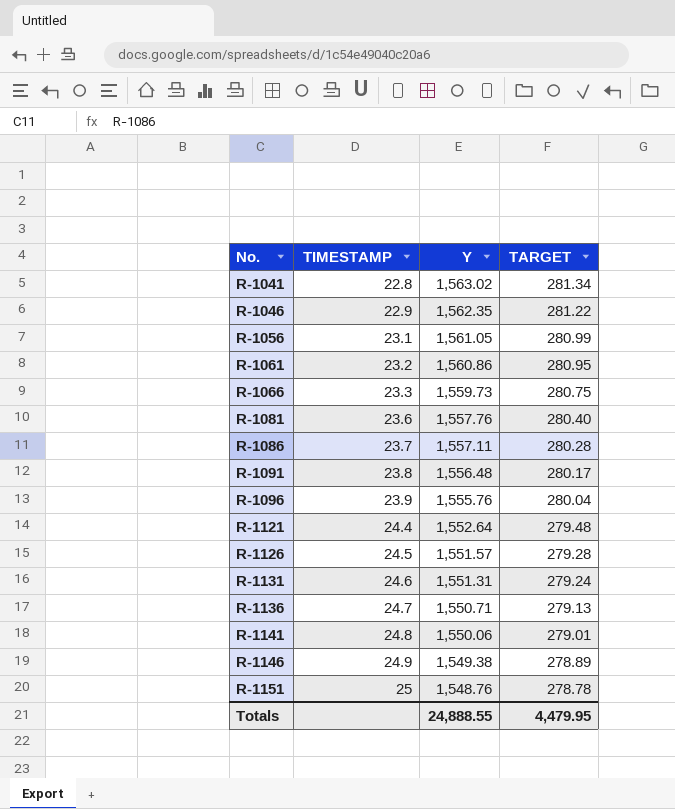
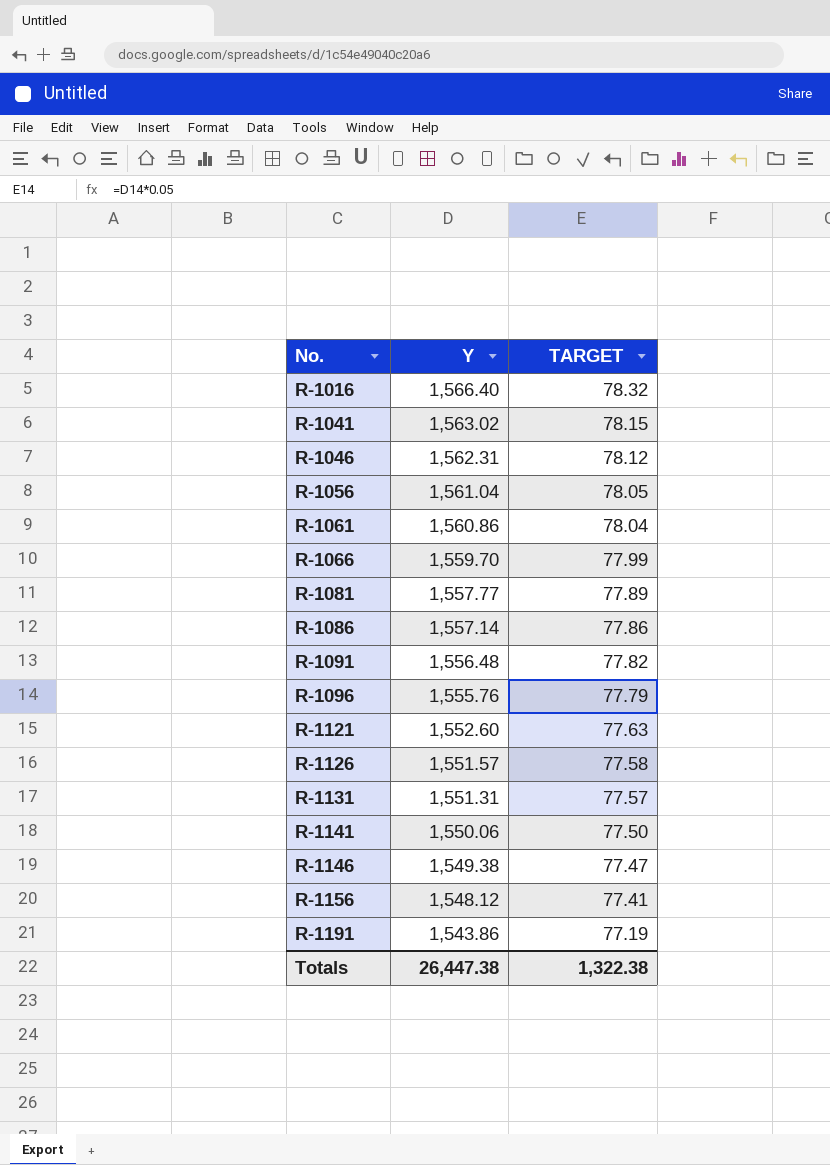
column TIMESTAMP | position: 2 -> none
column TARGET | formula: [Y] * 0.18 -> [Y] * 0.05
row R-1136: 24.7 | 1,550.71 | 279.13 -> none
row R-1151: 25 | 1,548.76 | 278.78 -> none
row R-1016: none -> 1,566.40 | 78.32
R-1046 | Y: 1,562.35 -> 1,562.31
R-1056 | Y: 1,561.05 -> 1,561.04
R-1066 | Y: 1,559.73 -> 1,559.70
R-1081 | Y: 1,557.76 -> 1,557.77
R-1086 | Y: 1,557.11 -> 1,557.14
R-1121 | Y: 1,552.64 -> 1,552.60
row R-1156: none -> 1,548.12 | 77.41
row R-1191: none -> 1,543.86 | 77.19
Totals | Y: 24,888.55 -> 26,447.38
Totals | TARGET: 4,479.95 -> 1,322.38

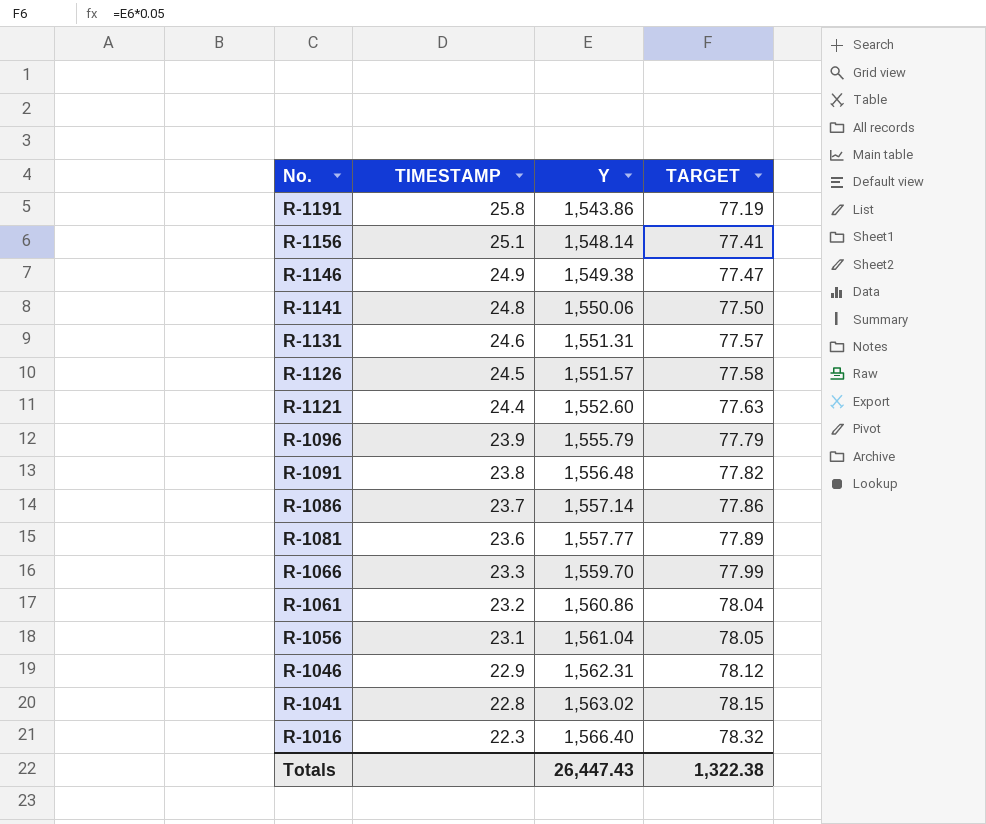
row order: No. ascending -> No. descending
column TIMESTAMP | position: none -> 2
R-1156 | Y: 1,548.12 -> 1,548.14
R-1096 | Y: 1,555.76 -> 1,555.79
Totals | Y: 26,447.38 -> 26,447.43

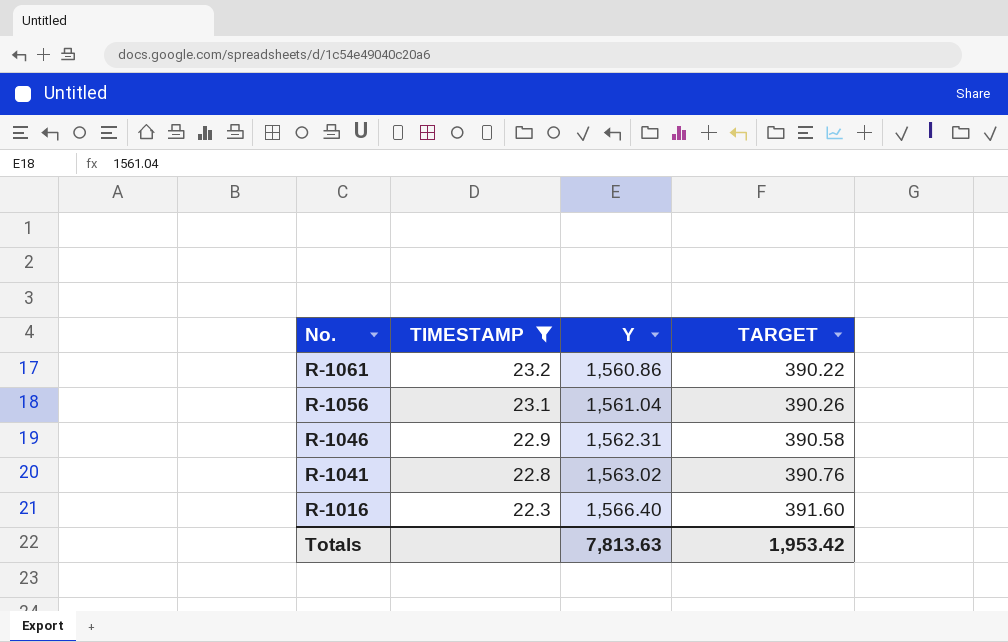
filter: none -> TIMESTAMP <= 23.2
column TARGET | formula: [Y] * 0.05 -> [Y] * 0.25
Totals | Y: 26,447.43 -> 7,813.63
Totals | TARGET: 1,322.38 -> 1,953.42

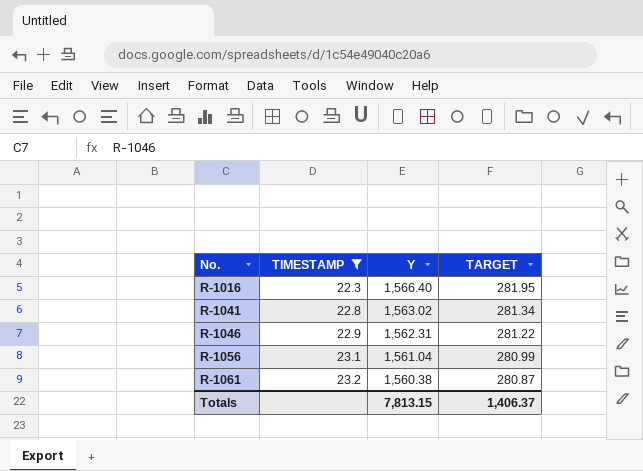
row order: No. descending -> No. ascending
column TARGET | formula: [Y] * 0.25 -> [Y] * 0.18
R-1061 | Y: 1,560.86 -> 1,560.38
Totals | Y: 7,813.63 -> 7,813.15
Totals | TARGET: 1,953.42 -> 1,406.37

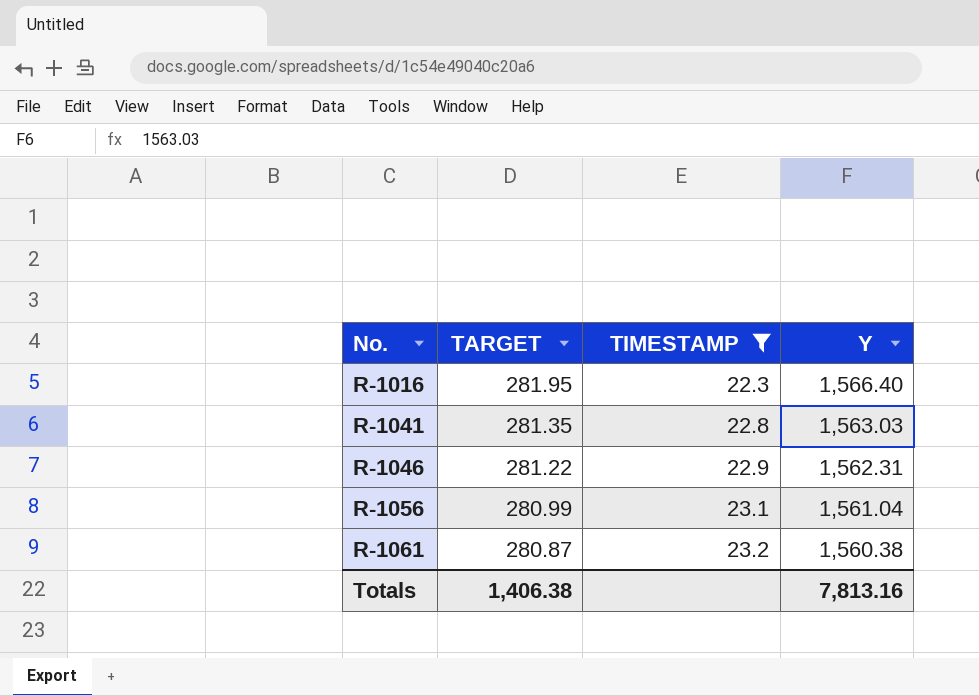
column TARGET | position: 4 -> 2
R-1041 | TARGET: 281.34 -> 281.35
R-1041 | Y: 1,563.02 -> 1,563.03
Totals | TARGET: 1,406.37 -> 1,406.38
Totals | Y: 7,813.15 -> 7,813.16

